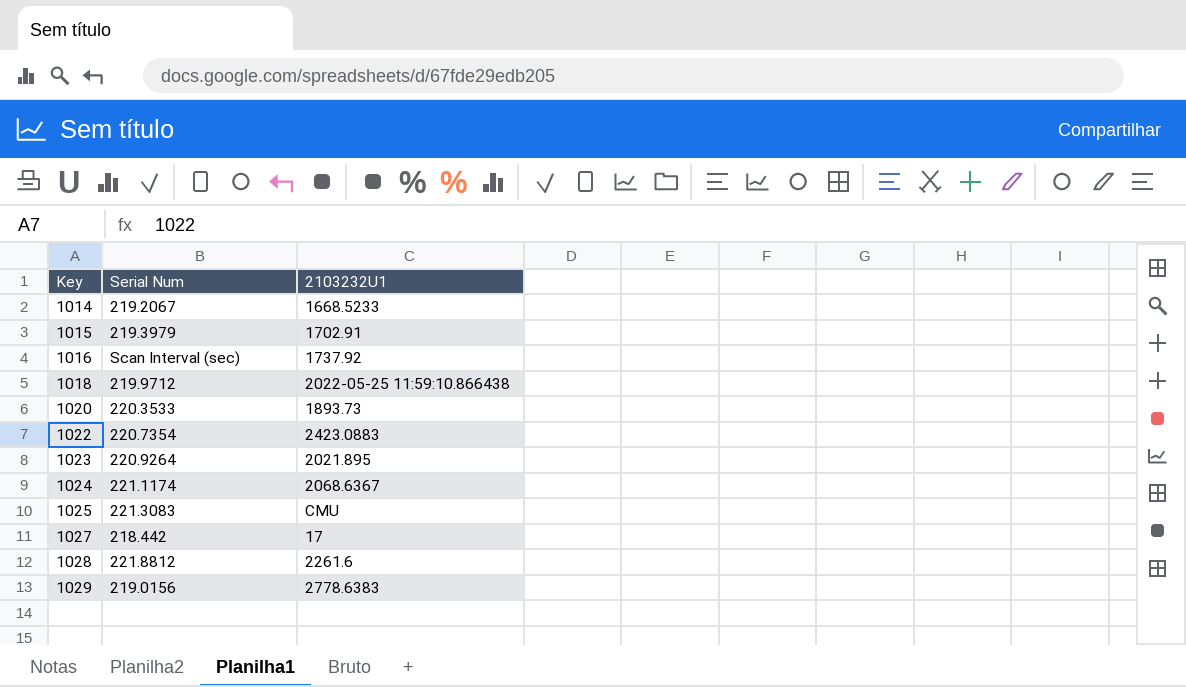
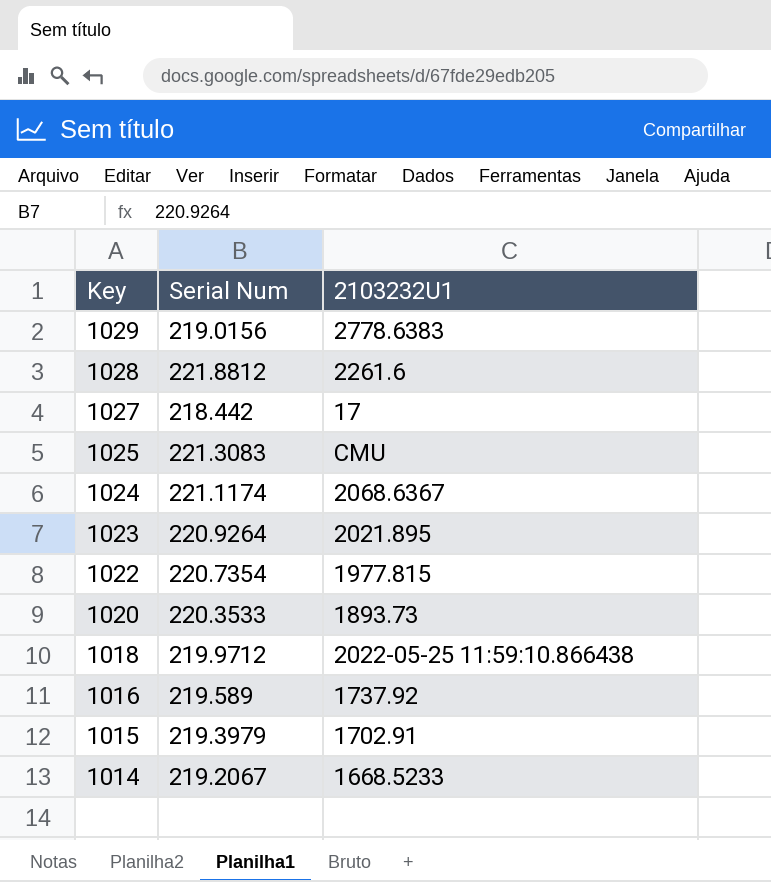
row order: Key ascending -> Key descending
1022 | 2103232U1: 2423.0883 -> 1977.815
1016 | Serial Num: Scan Interval (sec) -> 219.589

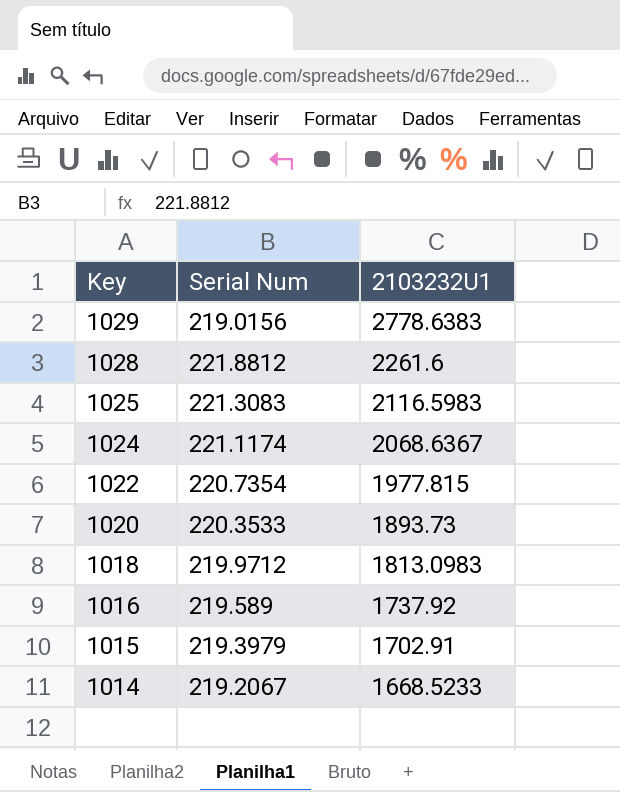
row 1027: 218.442 | 17 -> none
row 1023: 220.9264 | 2021.895 -> none
1025 | 2103232U1: CMU -> 2116.5983
1018 | 2103232U1: 2022-05-25 11:59:10.866438 -> 1813.0983

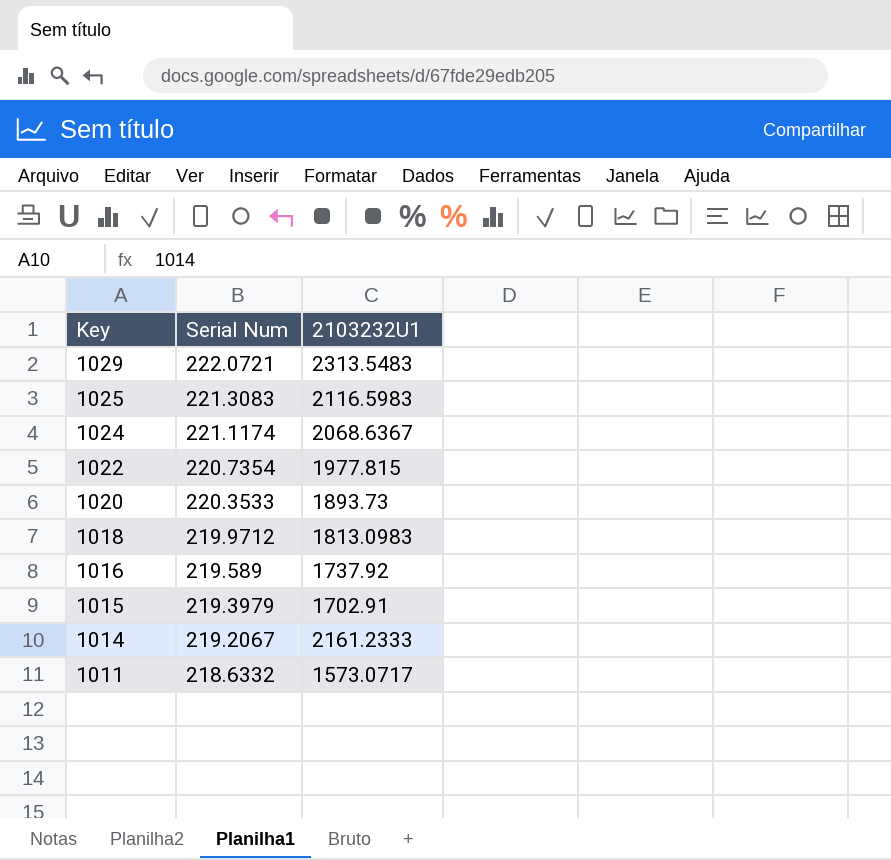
row 1028: 221.8812 | 2261.6 -> none
1029 | Serial Num: 219.0156 -> 222.0721
1029 | 2103232U1: 2778.6383 -> 2313.5483
1014 | 2103232U1: 1668.5233 -> 2161.2333
row 1011: none -> 218.6332 | 1573.0717

